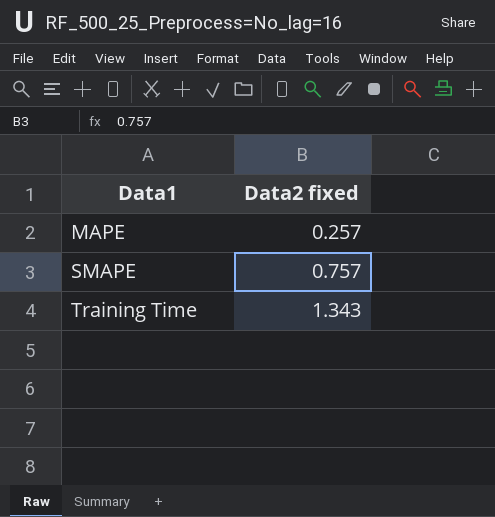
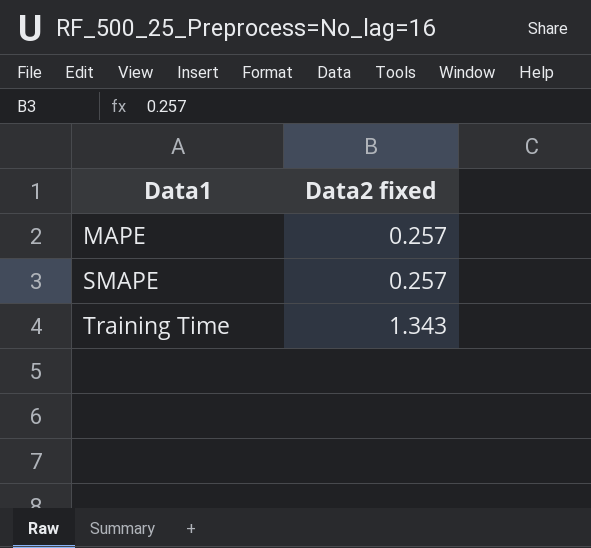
SMAPE | Data2 fixed: 0.757 -> 0.257

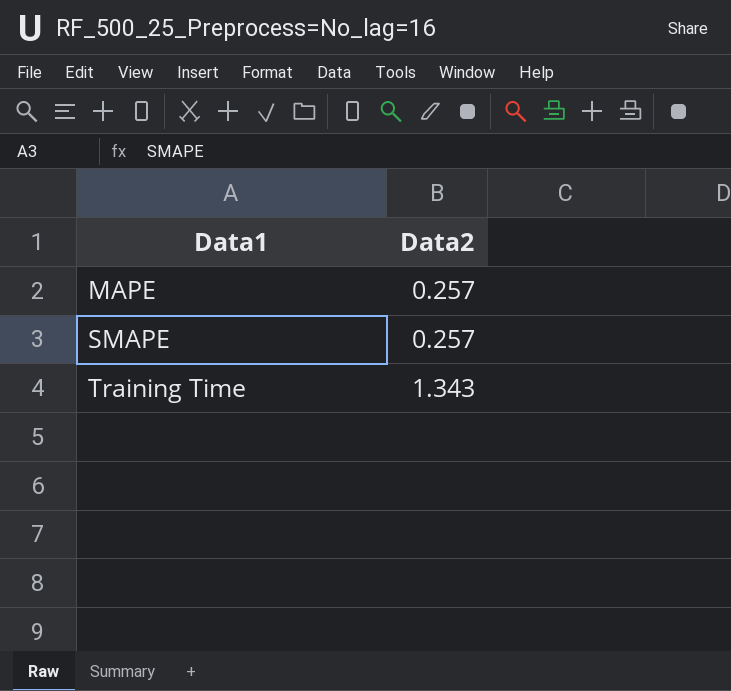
column name: Data2 fixed -> Data2

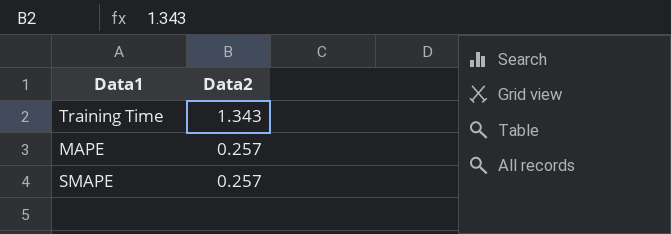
row order: Data1 ascending -> Data2 descending

